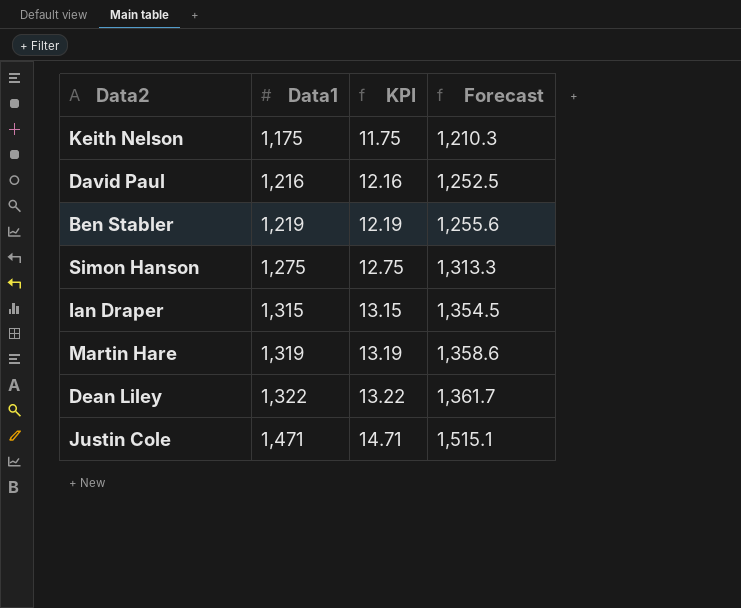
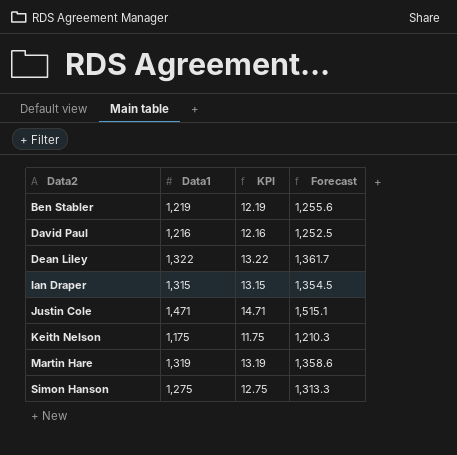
row order: Data1 ascending -> Data2 ascending

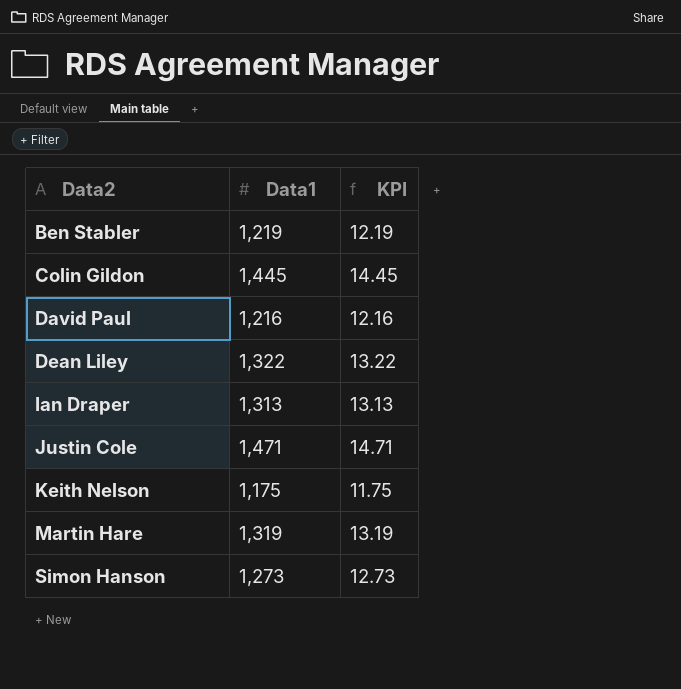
column Forecast | formula: [Data1] * 1.03 -> none
row Colin Gildon: none -> 1,445 | 14.45
Ian Draper | Data1: 1,315 -> 1,313
Ian Draper | KPI: 13.15 -> 13.13
Simon Hanson | Data1: 1,275 -> 1,273
Simon Hanson | KPI: 12.75 -> 12.73

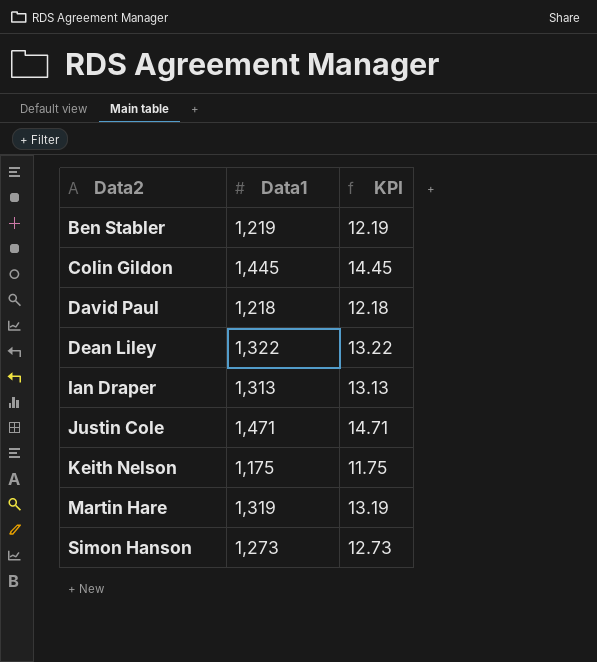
David Paul | Data1: 1,216 -> 1,218
David Paul | KPI: 12.16 -> 12.18

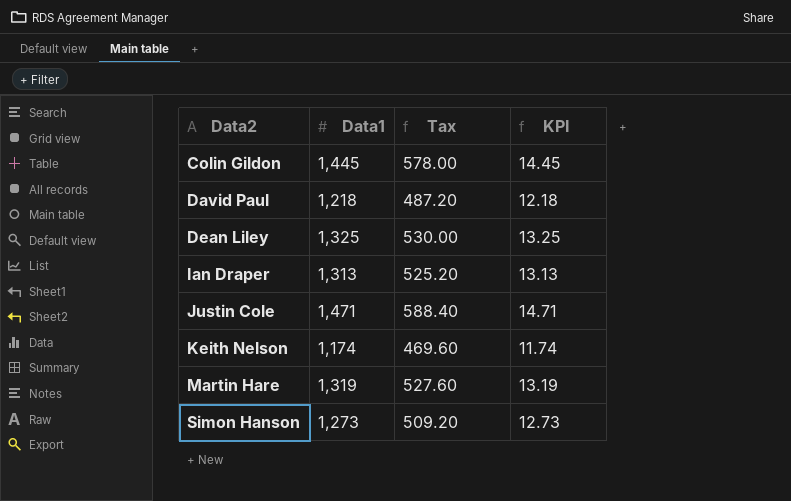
column Tax | formula: none -> [Data1] * 0.4
row Ben Stabler: 1,219 | 12.19 -> none
Dean Liley | Data1: 1,322 -> 1,325
Dean Liley | KPI: 13.22 -> 13.25
Keith Nelson | Data1: 1,175 -> 1,174
Keith Nelson | KPI: 11.75 -> 11.74

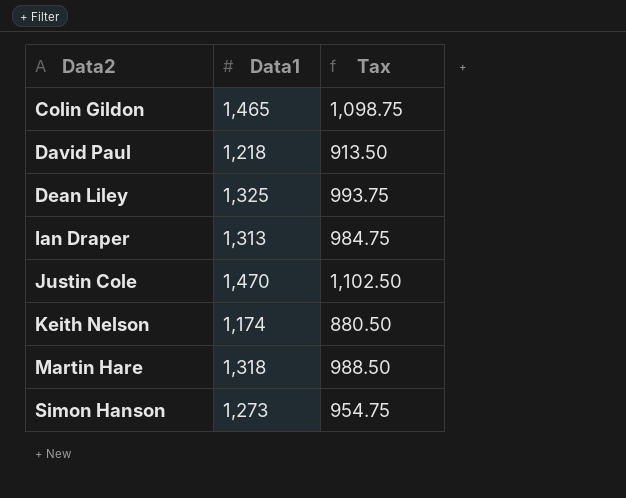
column KPI | formula: [Data1] * 0.01 -> none
column Tax | formula: [Data1] * 0.4 -> [Data1] * 0.75
Colin Gildon | Data1: 1,445 -> 1,465
Justin Cole | Data1: 1,471 -> 1,470
Martin Hare | Data1: 1,319 -> 1,318

